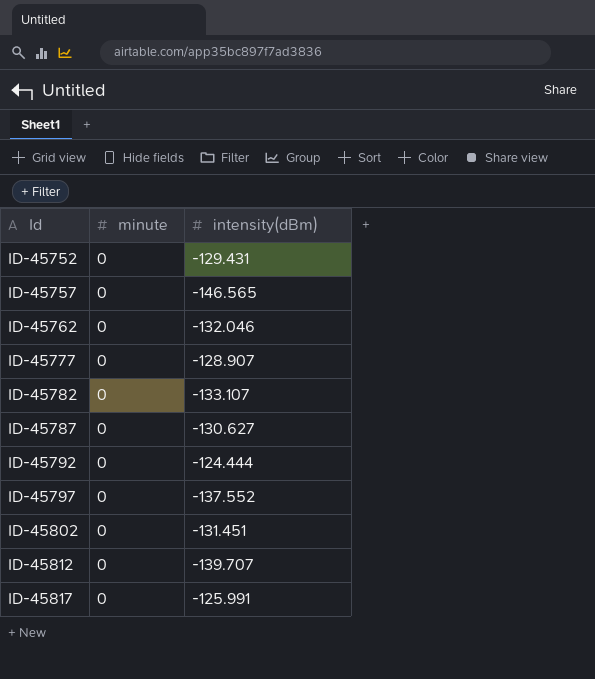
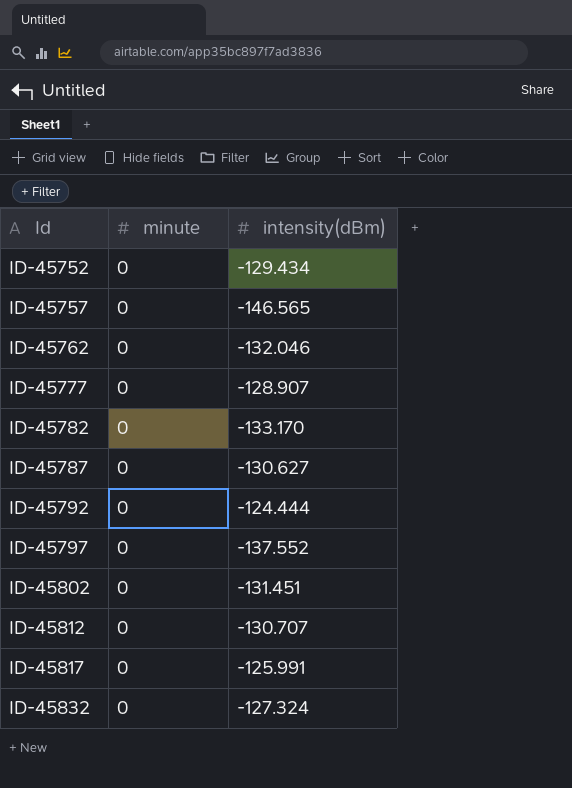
ID-45752 | intensity(dBm): -129.431 -> -129.434
ID-45782 | intensity(dBm): -133.107 -> -133.170
ID-45812 | intensity(dBm): -139.707 -> -130.707
row ID-45832: none -> 0 | -127.324

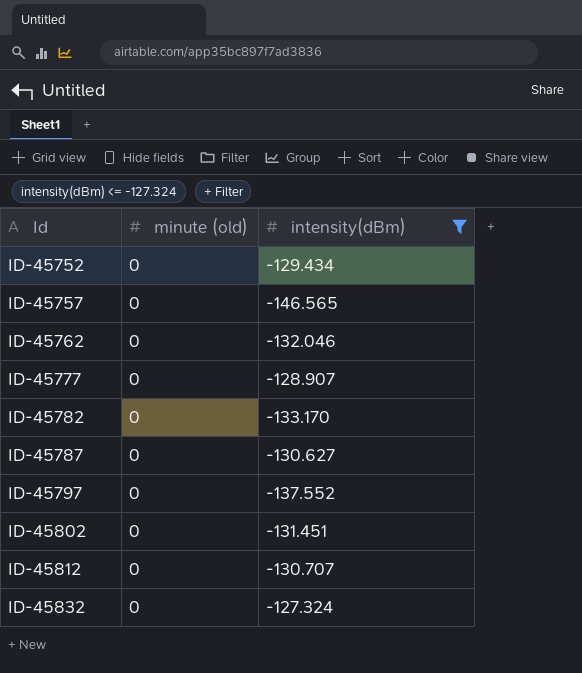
filter: none -> intensity(dBm) <= -127.324
column name: minute -> minute (old)

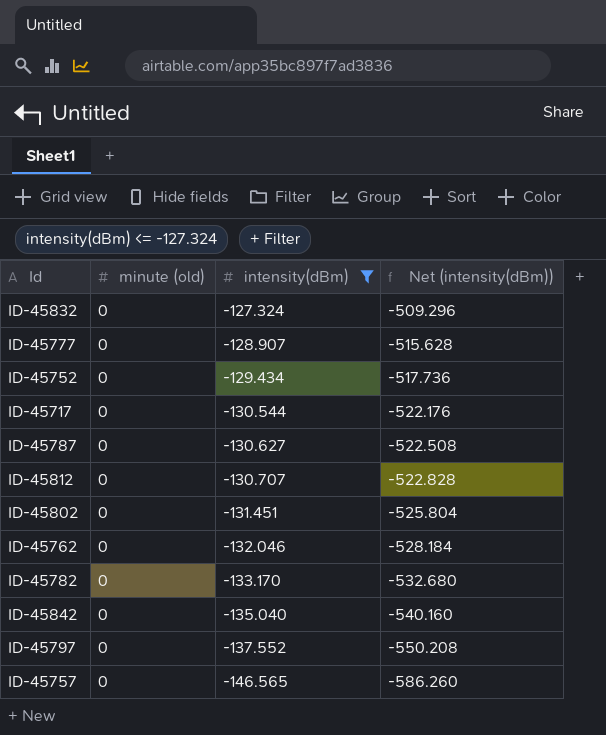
row order: Id ascending -> intensity(dBm) descending
column Net (intensity(dBm)) | formula: none -> [intensity(dBm)] * 4
row ID-45717: none -> 0 | -130.544 | -522.176
row ID-45842: none -> 0 | -135.040 | -540.160

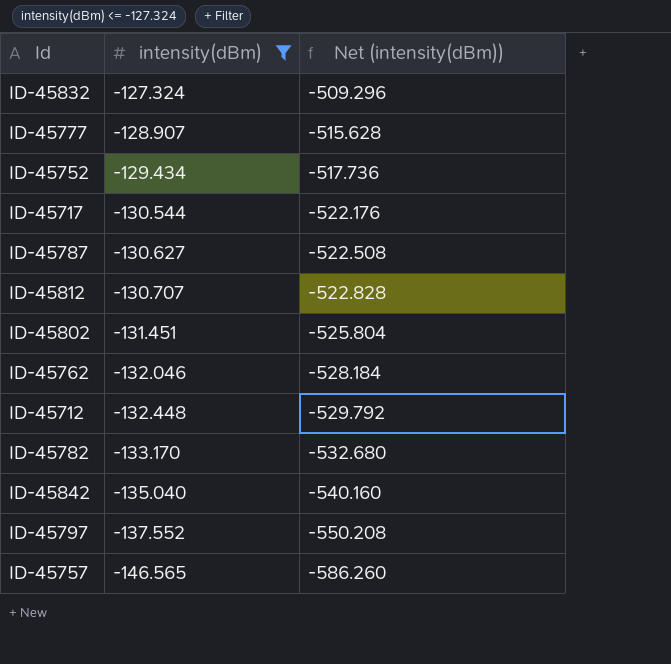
column minute (old) | position: 2 -> none
row ID-45712: none -> -132.448 | -529.792

